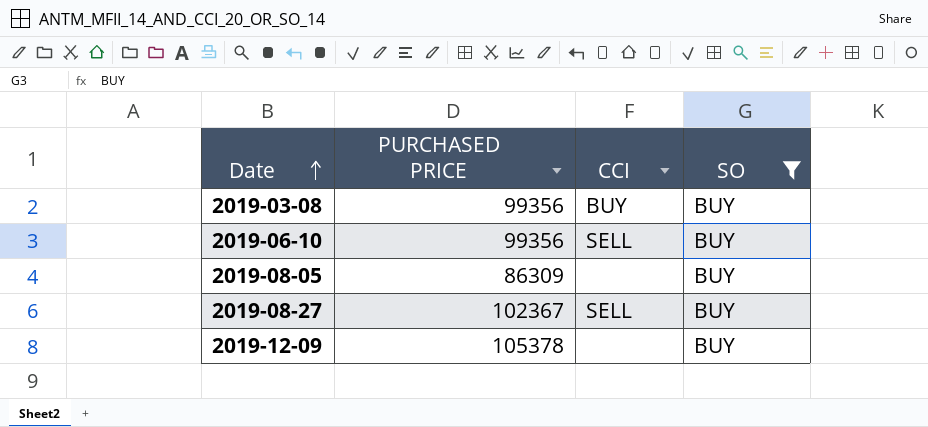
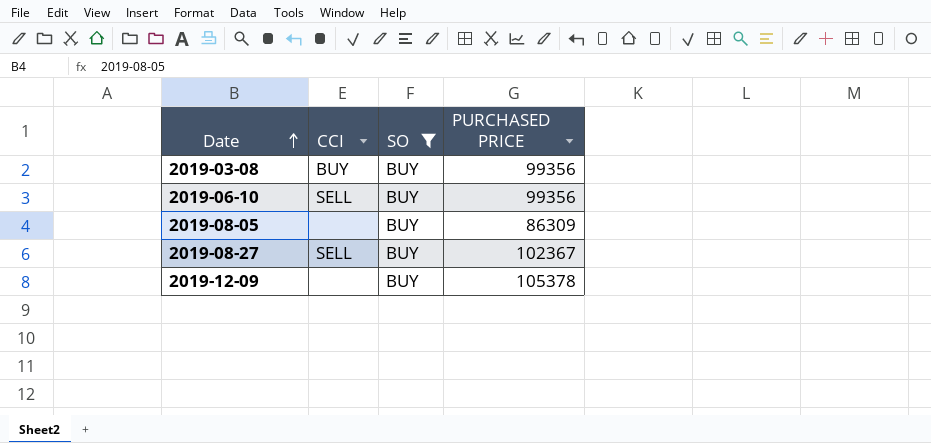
column PURCHASED PRICE | position: 2 -> 4

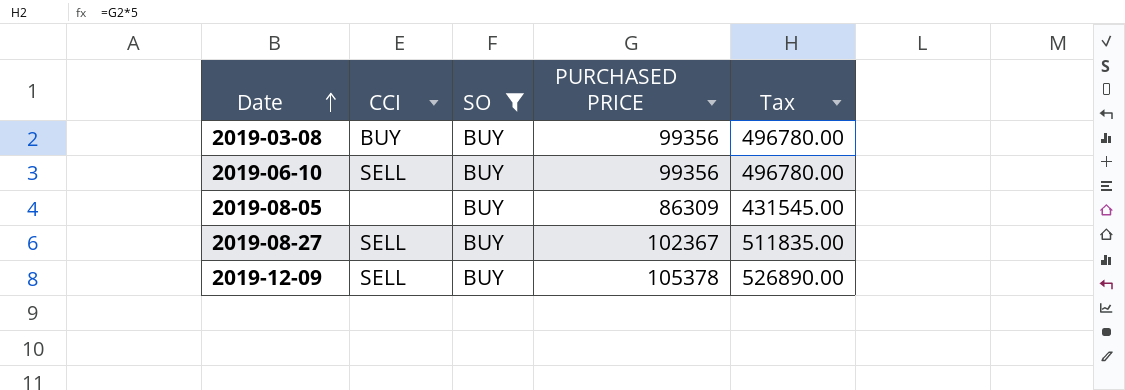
column Tax | formula: none -> [PURCHASED PRICE] * 5
2019-12-09 | CCI: none -> SELL

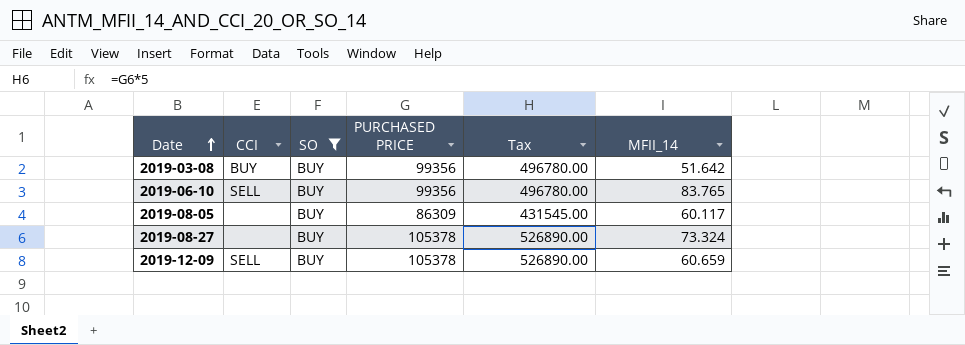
column MFII_14 | position: none -> 6
2019-08-27 | CCI: SELL -> none
2019-08-27 | PURCHASED PRICE: 102367 -> 105378
2019-08-27 | Tax: 511835.00 -> 526890.00

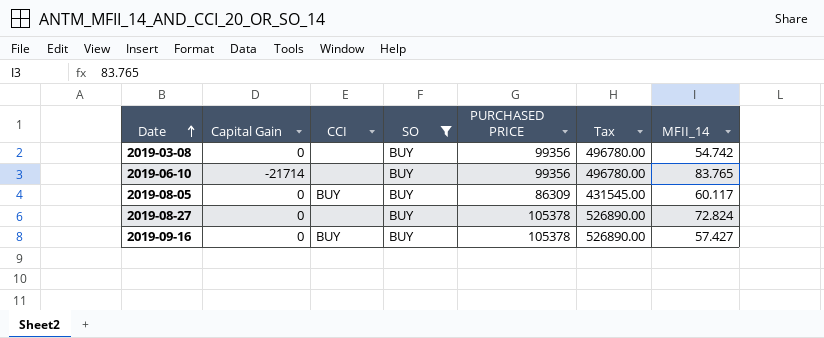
column Capital Gain | position: none -> 2
row 2019-12-09: SELL | BUY | 105378 | 526890.00 | 60.659 -> none
2019-03-08 | CCI: BUY -> none
2019-03-08 | MFII_14: 51.642 -> 54.742
2019-06-10 | CCI: SELL -> none
2019-08-05 | CCI: none -> BUY
2019-08-27 | MFII_14: 73.324 -> 72.824
row 2019-09-16: none -> 0 | BUY | BUY | 105378 | 526890.00 | 57.427

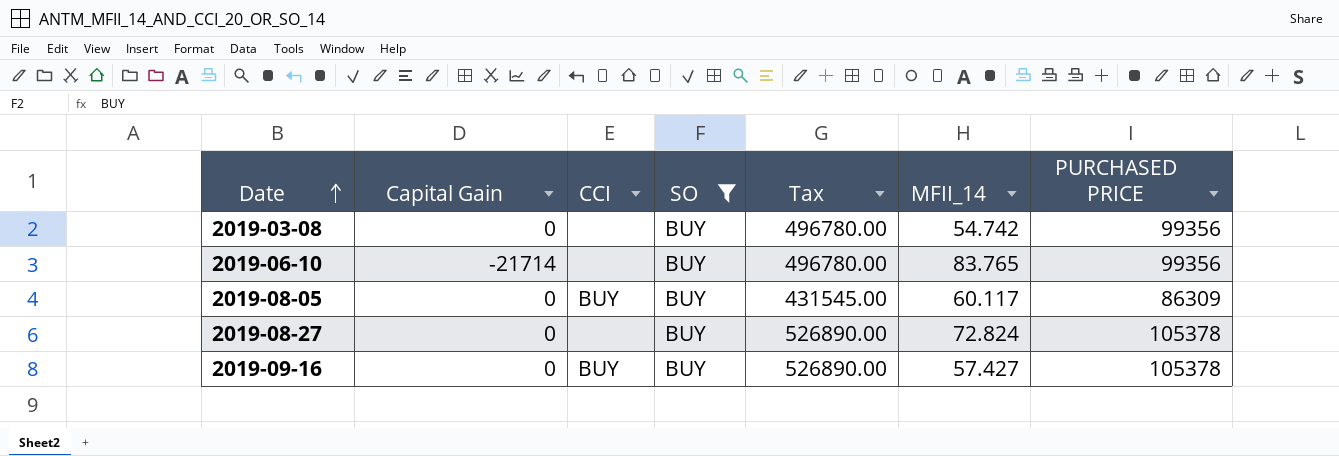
column PURCHASED PRICE | position: 5 -> 7

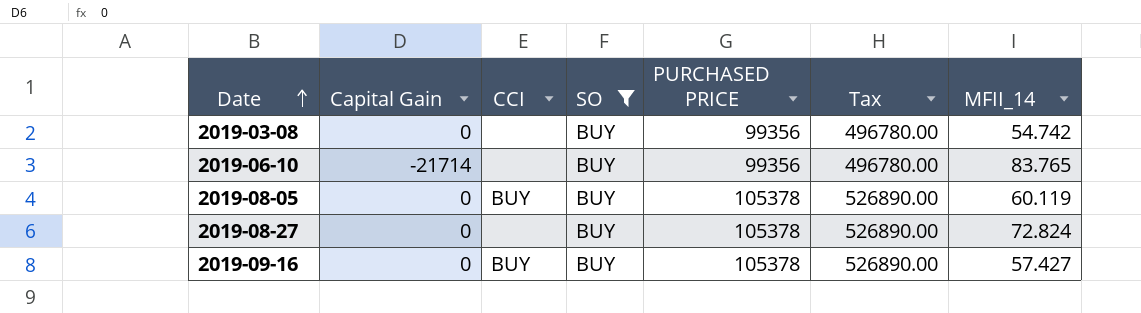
column PURCHASED PRICE | position: 7 -> 5
2019-08-05 | PURCHASED PRICE: 86309 -> 105378
2019-08-05 | Tax: 431545.00 -> 526890.00
2019-08-05 | MFII_14: 60.117 -> 60.119

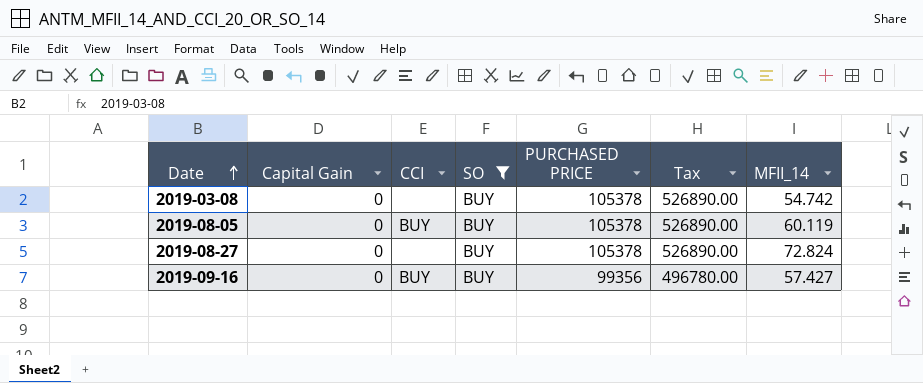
row 2019-06-10: -21714 | none | BUY | 99356 | 496780.00 | 83.765 -> none
2019-03-08 | PURCHASED PRICE: 99356 -> 105378
2019-03-08 | Tax: 496780.00 -> 526890.00
2019-09-16 | PURCHASED PRICE: 105378 -> 99356
2019-09-16 | Tax: 526890.00 -> 496780.00

